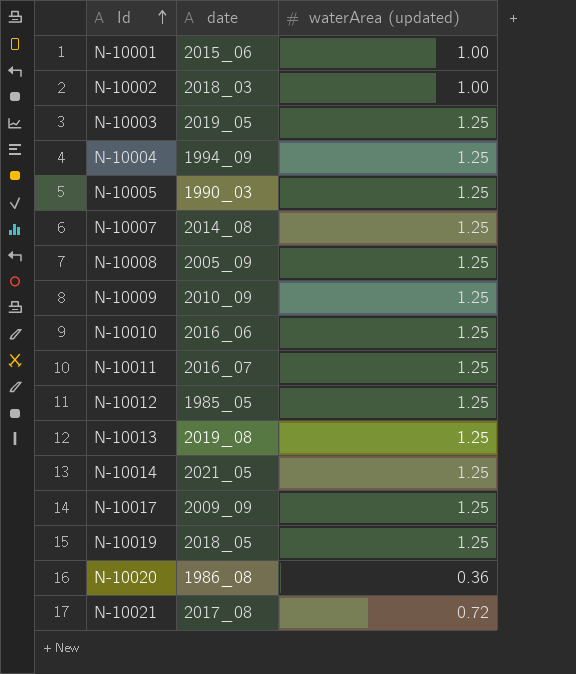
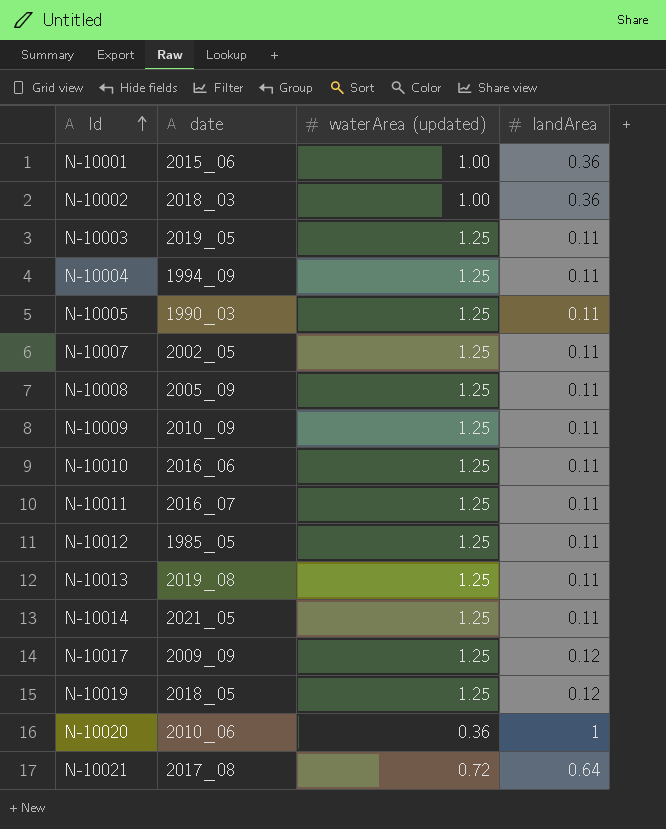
column landArea | position: none -> 4
N-10007 | date: 2014_08 -> 2002_05
N-10020 | date: 1986_08 -> 2010_06

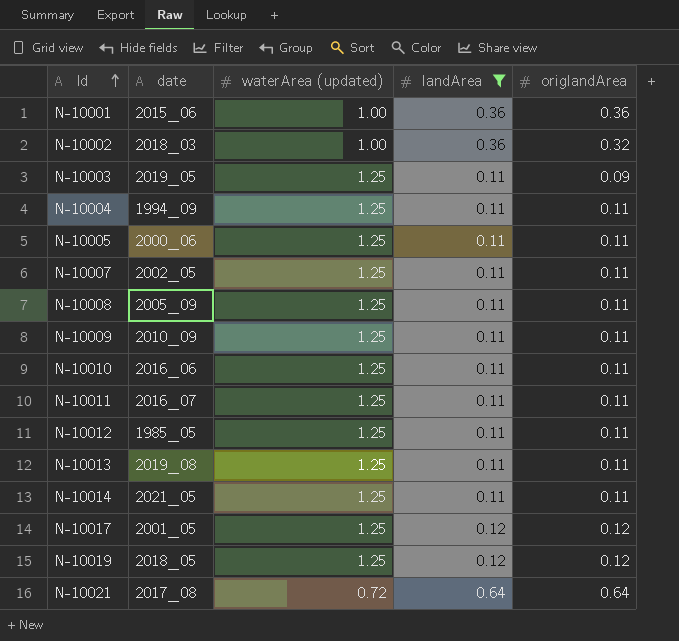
filter: none -> landArea != 1
column origlandArea | position: none -> 5
N-10005 | date: 1990_03 -> 2000_06
N-10017 | date: 2009_09 -> 2001_05

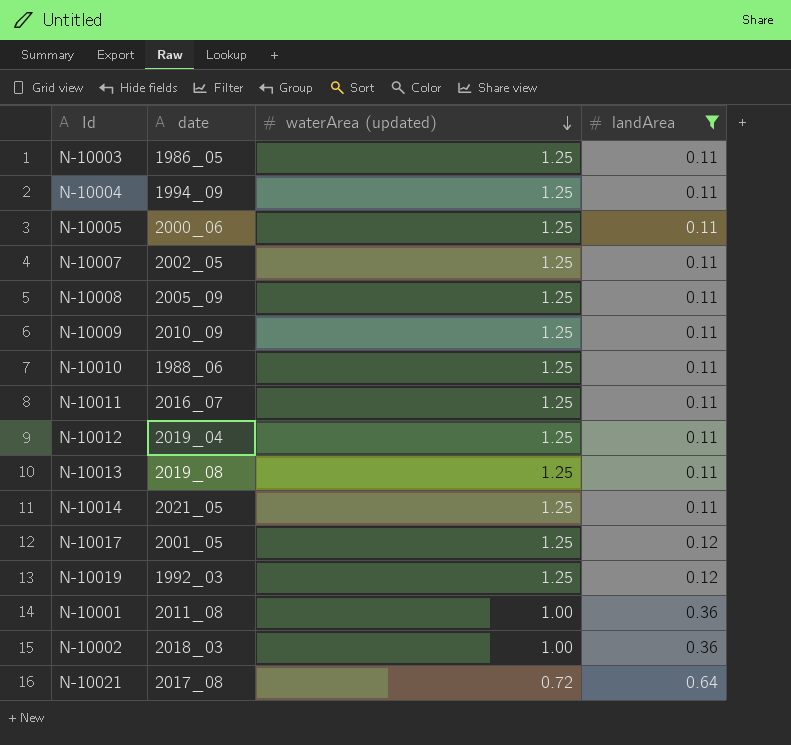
row order: Id ascending -> waterArea (updated) descending
column origlandArea | position: 5 -> none
N-10003 | date: 2019_05 -> 1986_05
N-10010 | date: 2016_06 -> 1988_06
N-10012 | date: 1985_05 -> 2019_04
N-10019 | date: 2018_05 -> 1992_03
N-10001 | date: 2015_06 -> 2011_08

